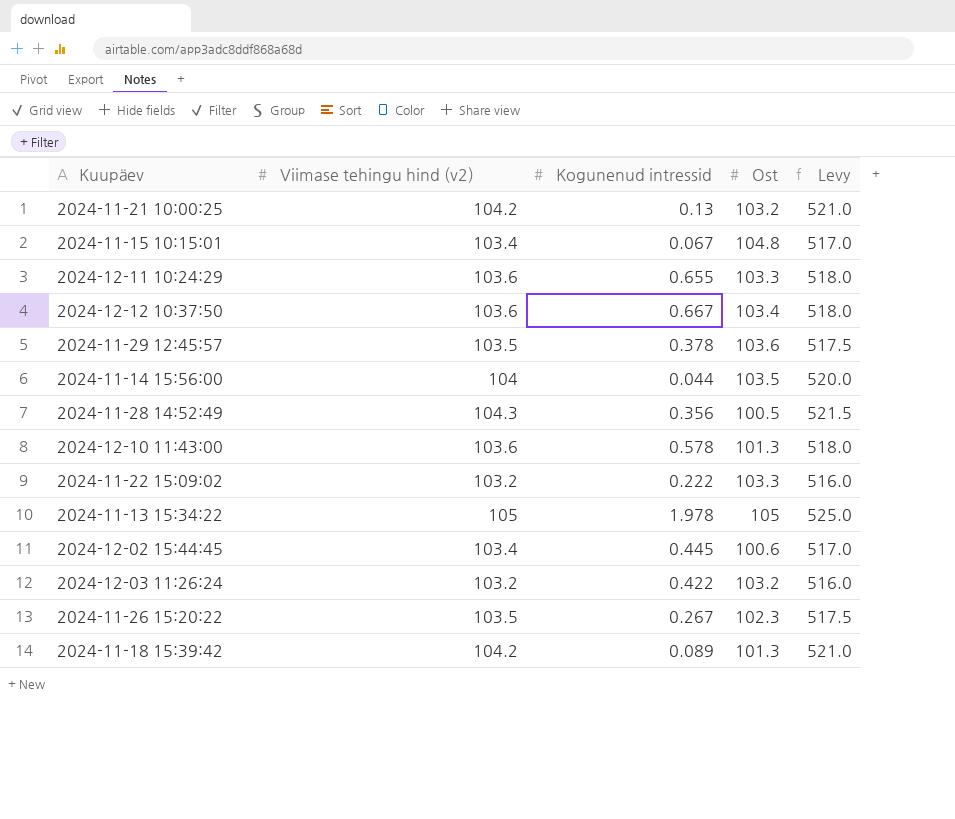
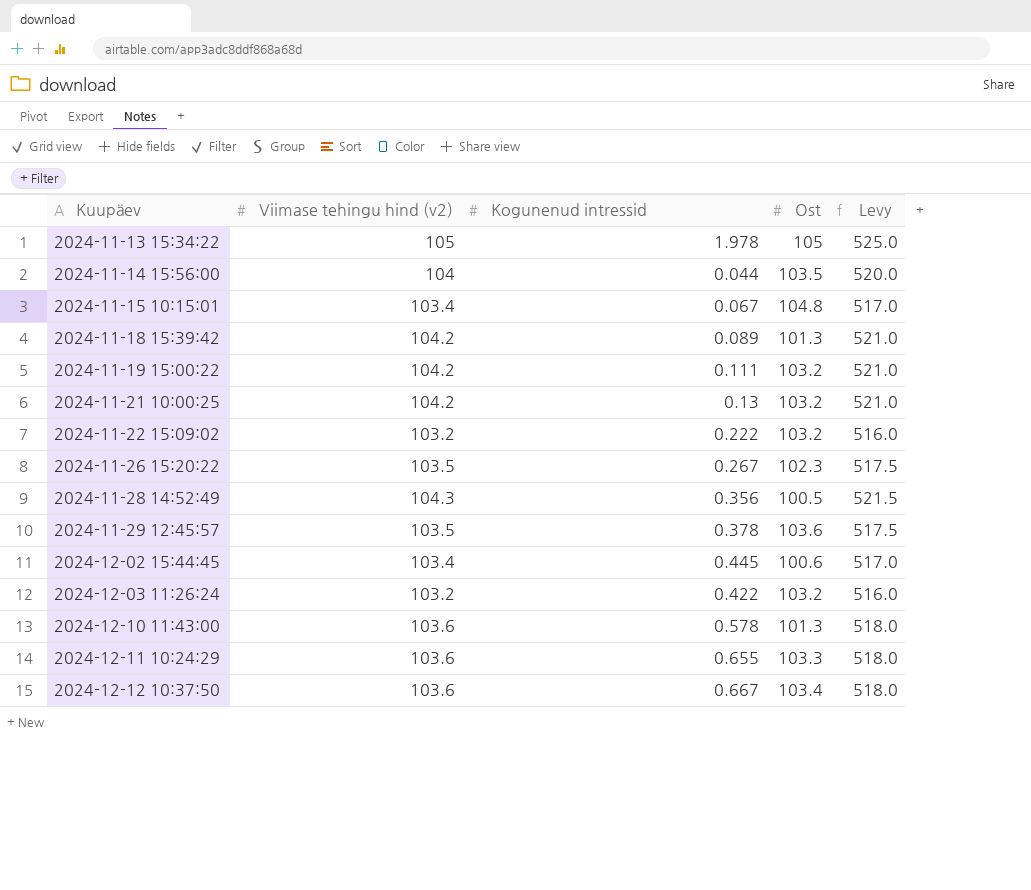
row order: none -> Kuupäev ascending
row 2024-11-19 15:00:22: none -> 104.2 | 0.111 | 103.2 | 521.0
2024-11-22 15:09:02 | Ost: 103.3 -> 103.2

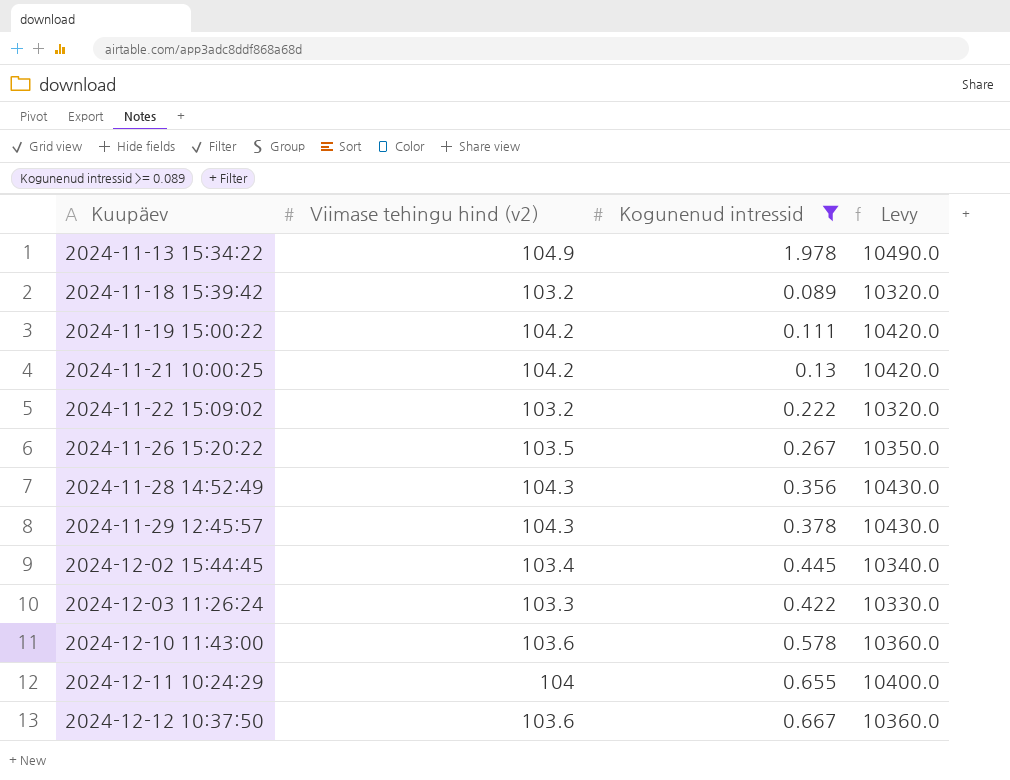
filter: none -> Kogunenud intressid >= 0.089
column Ost | position: 4 -> none
column Levy | formula: [Viimase tehingu hind (v2)] * 5 -> [Viimase tehingu hind (v2)] * 100
2024-11-13 15:34:22 | Viimase tehingu hind (v2): 105 -> 104.9
2024-11-18 15:39:42 | Viimase tehingu hind (v2): 104.2 -> 103.2
2024-11-29 12:45:57 | Viimase tehingu hind (v2): 103.5 -> 104.3
2024-12-03 11:26:24 | Viimase tehingu hind (v2): 103.2 -> 103.3
2024-12-11 10:24:29 | Viimase tehingu hind (v2): 103.6 -> 104

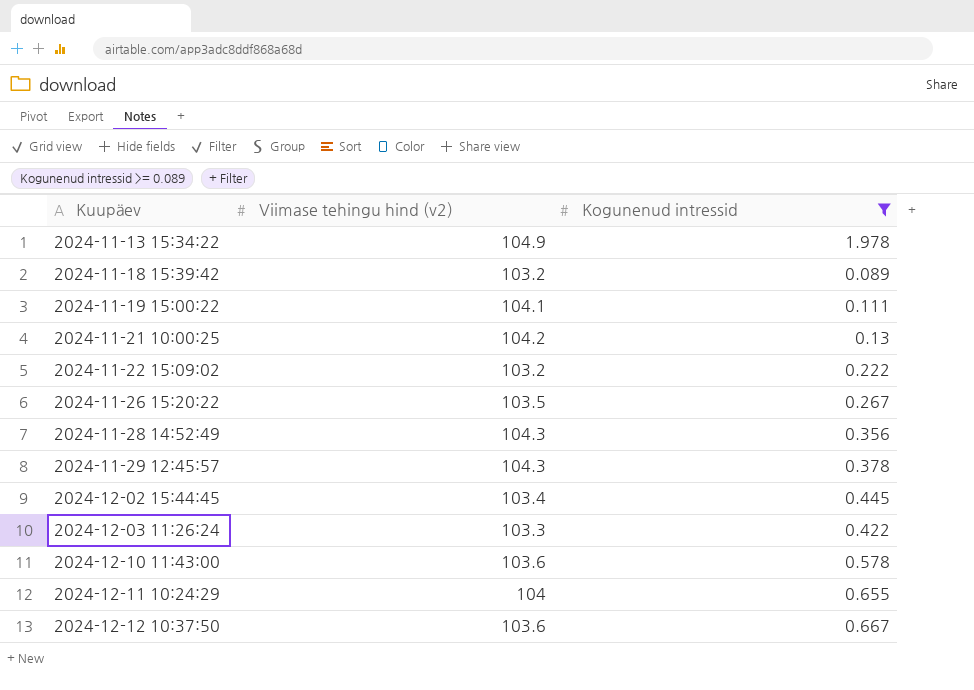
column Levy | formula: [Viimase tehingu hind (v2)] * 100 -> none
2024-11-19 15:00:22 | Viimase tehingu hind (v2): 104.2 -> 104.1

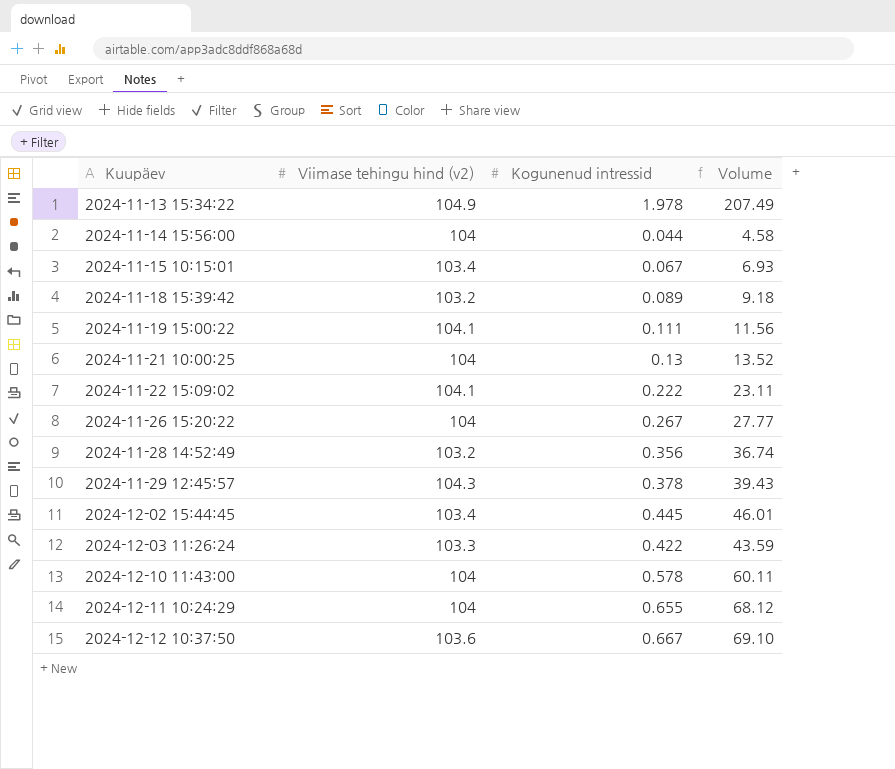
filter: Kogunenud intressid >= 0.089 -> none
column Volume | formula: none -> [Viimase tehingu hind (v2)] * [Kogunenud intressid]
2024-11-21 10:00:25 | Viimase tehingu hind (v2): 104.2 -> 104
2024-11-22 15:09:02 | Viimase tehingu hind (v2): 103.2 -> 104.1
2024-11-26 15:20:22 | Viimase tehingu hind (v2): 103.5 -> 104
2024-11-28 14:52:49 | Viimase tehingu hind (v2): 104.3 -> 103.2
2024-12-10 11:43:00 | Viimase tehingu hind (v2): 103.6 -> 104

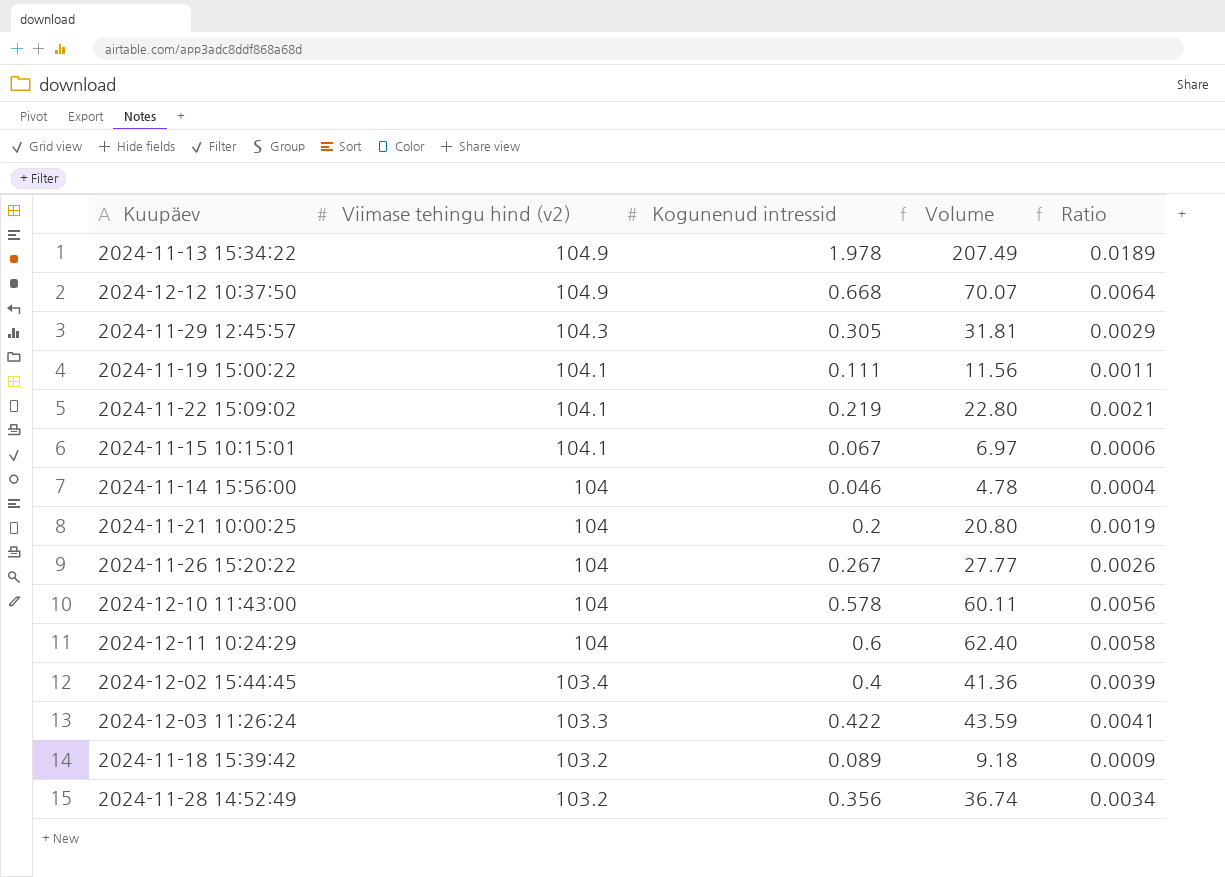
row order: Kuupäev ascending -> Viimase tehingu hind (v2) descending
column Ratio | formula: none -> [Kogunenud intressid] / [Viimase tehingu hind (v2)]
2024-12-12 10:37:50 | Viimase tehingu hind (v2): 103.6 -> 104.9
2024-12-12 10:37:50 | Kogunenud intressid: 0.667 -> 0.668
2024-12-12 10:37:50 | Volume: 69.10 -> 70.07
2024-11-29 12:45:57 | Kogunenud intressid: 0.378 -> 0.305
2024-11-29 12:45:57 | Volume: 39.43 -> 31.81
2024-11-22 15:09:02 | Kogunenud intressid: 0.222 -> 0.219
2024-11-22 15:09:02 | Volume: 23.11 -> 22.80
2024-11-15 10:15:01 | Viimase tehingu hind (v2): 103.4 -> 104.1
2024-11-15 10:15:01 | Volume: 6.93 -> 6.97
2024-11-14 15:56:00 | Kogunenud intressid: 0.044 -> 0.046
2024-11-14 15:56:00 | Volume: 4.58 -> 4.78
2024-11-21 10:00:25 | Kogunenud intressid: 0.13 -> 0.2
2024-11-21 10:00:25 | Volume: 13.52 -> 20.80
2024-12-11 10:24:29 | Kogunenud intressid: 0.655 -> 0.6
2024-12-11 10:24:29 | Volume: 68.12 -> 62.40
2024-12-02 15:44:45 | Kogunenud intressid: 0.445 -> 0.4
2024-12-02 15:44:45 | Volume: 46.01 -> 41.36

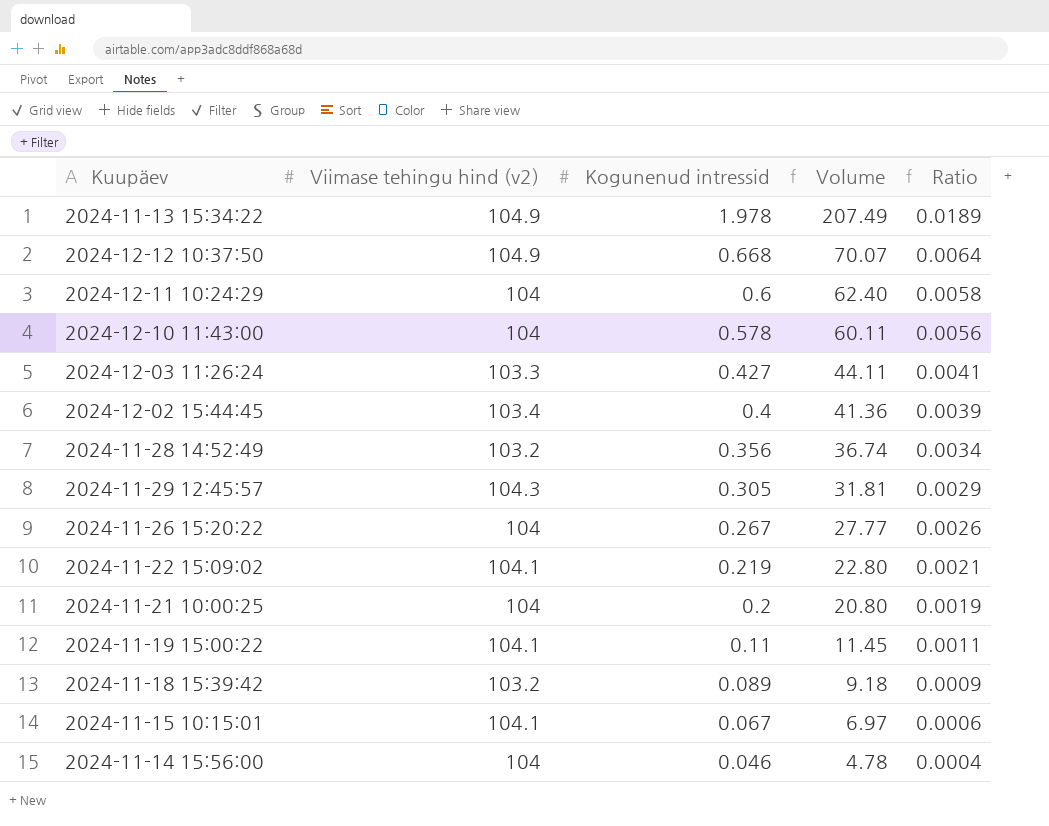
row order: Viimase tehingu hind (v2) descending -> Kogunenud intressid descending
2024-12-03 11:26:24 | Kogunenud intressid: 0.422 -> 0.427
2024-12-03 11:26:24 | Volume: 43.59 -> 44.11
2024-11-19 15:00:22 | Kogunenud intressid: 0.111 -> 0.11
2024-11-19 15:00:22 | Volume: 11.56 -> 11.45

